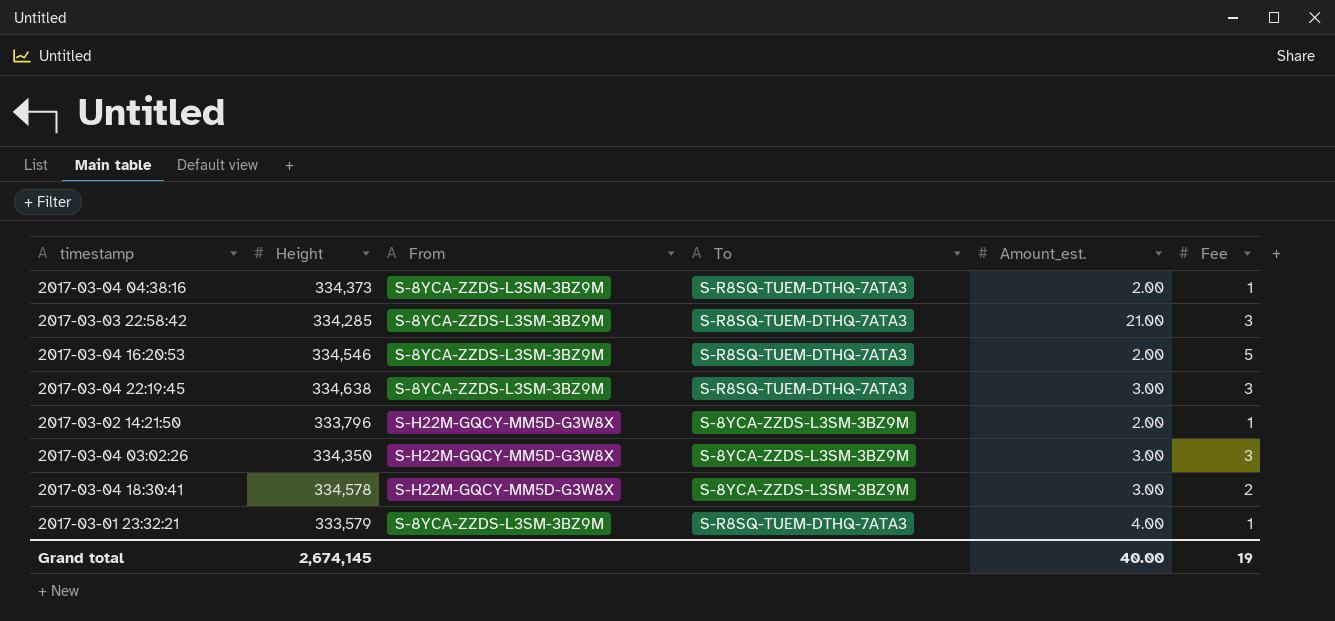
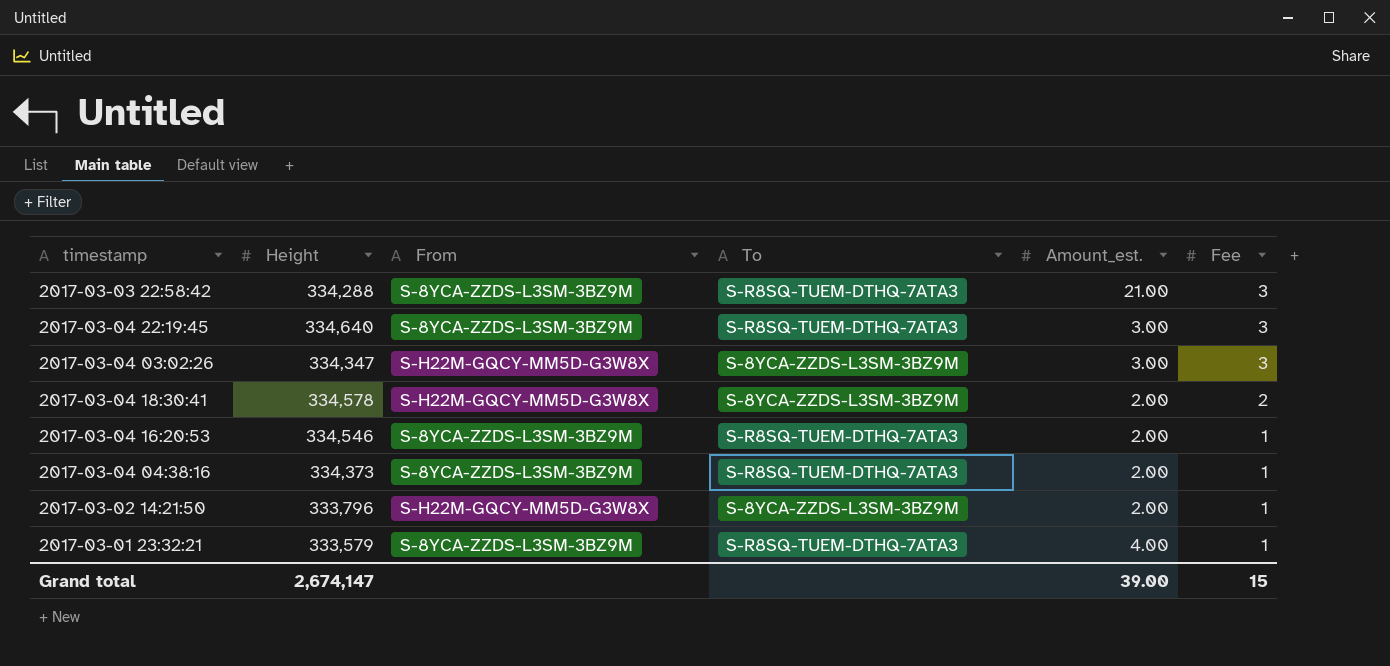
row order: none -> Fee descending
2017-03-03 22:58:42 | Height: 334,285 -> 334,288
2017-03-04 22:19:45 | Height: 334,638 -> 334,640
2017-03-04 03:02:26 | Height: 334,350 -> 334,347
2017-03-04 18:30:41 | Amount_est.: 3.00 -> 2.00
2017-03-04 16:20:53 | Fee: 5 -> 1
Grand total | Height: 2,674,145 -> 2,674,147
Grand total | Amount_est.: 40.00 -> 39.00
Grand total | Fee: 19 -> 15

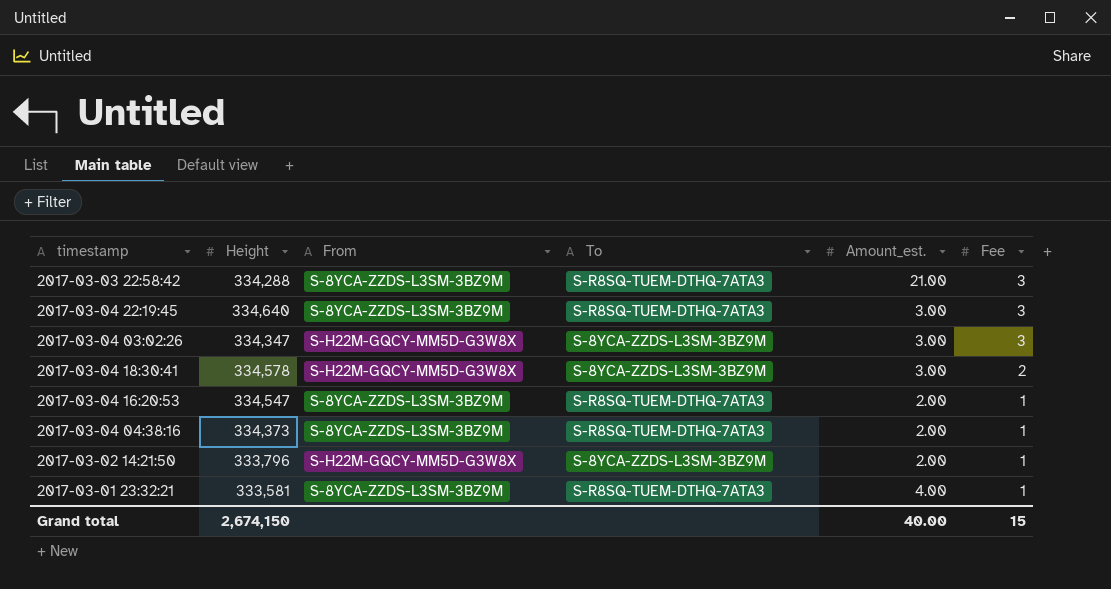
2017-03-04 18:30:41 | Amount_est.: 2.00 -> 3.00
2017-03-04 16:20:53 | Height: 334,546 -> 334,547
2017-03-01 23:32:21 | Height: 333,579 -> 333,581
Grand total | Height: 2,674,147 -> 2,674,150
Grand total | Amount_est.: 39.00 -> 40.00

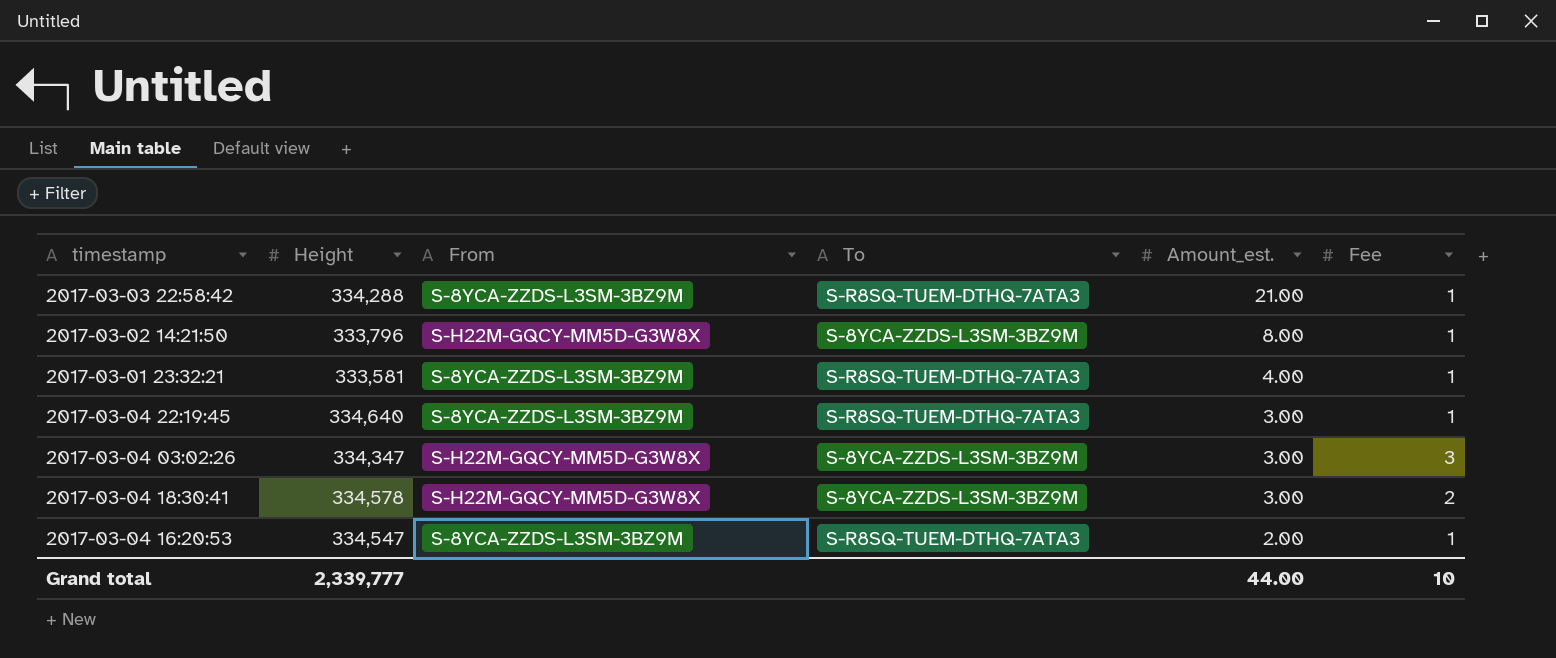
row order: Fee descending -> Amount_est. descending
row 2017-03-04 04:38:16: 334,373 | S-8YCA-ZZDS-L3SM-3BZ9M | S-R8SQ-TUEM-DTHQ-7ATA3 | 2.00 | 1 -> none
2017-03-03 22:58:42 | Fee: 3 -> 1
2017-03-02 14:21:50 | Amount_est.: 2.00 -> 8.00
2017-03-04 22:19:45 | Fee: 3 -> 1
Grand total | Height: 2,674,150 -> 2,339,777
Grand total | Amount_est.: 40.00 -> 44.00
Grand total | Fee: 15 -> 10

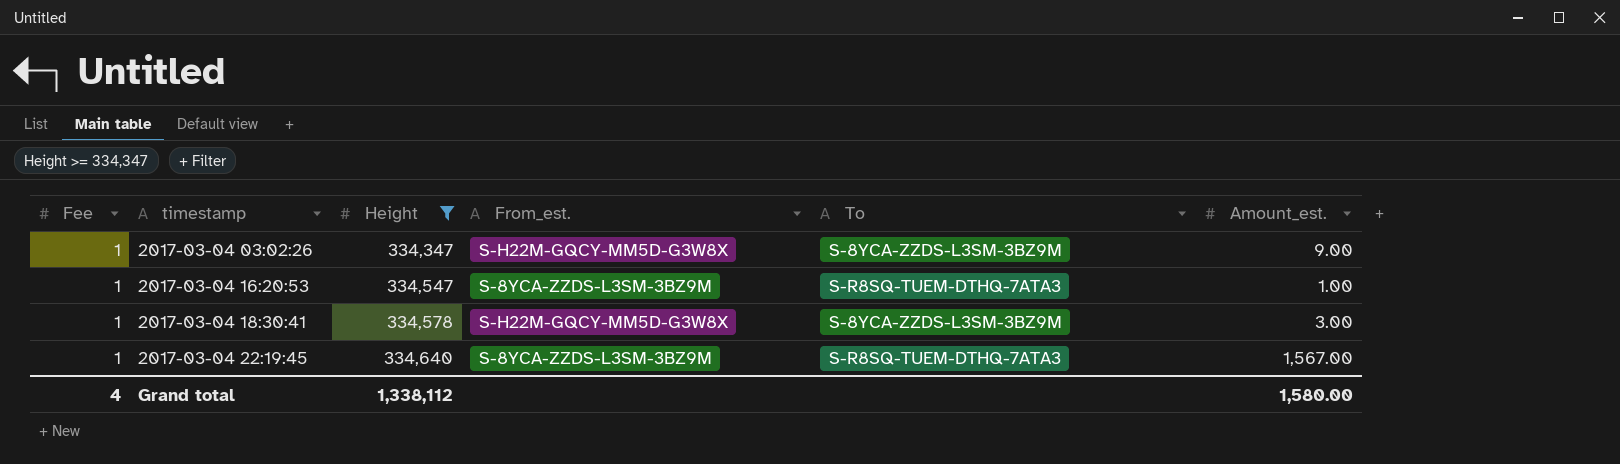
filter: none -> Height >= 334,347
row order: Amount_est. descending -> timestamp ascending
column Fee | position: 6 -> 1
column name: From -> From_est.
2017-03-04 03:02:26 | Fee: 3 -> 1
2017-03-04 03:02:26 | Amount_est.: 3.00 -> 9.00
2017-03-04 16:20:53 | Amount_est.: 2.00 -> 1.00
2017-03-04 18:30:41 | Fee: 2 -> 1
2017-03-04 22:19:45 | Amount_est.: 3.00 -> 1,567.00
Grand total | Fee: 10 -> 4
Grand total | Height: 2,339,777 -> 1,338,112
Grand total | Amount_est.: 44.00 -> 1,580.00

